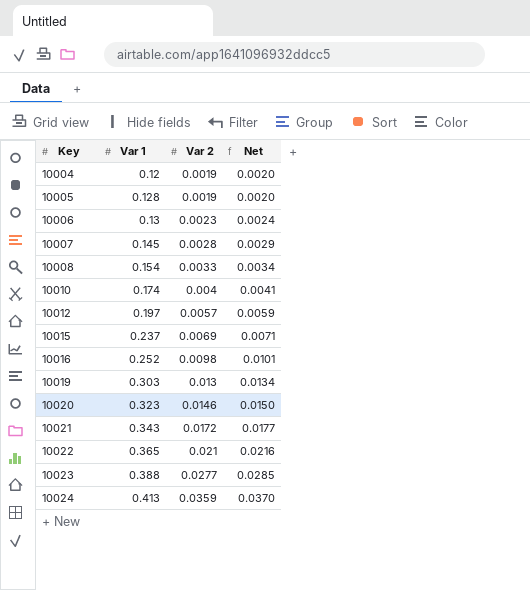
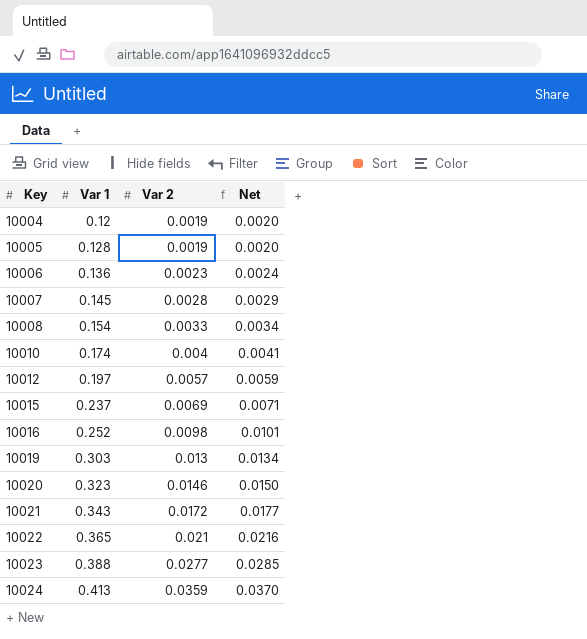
10006 | Var 1: 0.13 -> 0.136

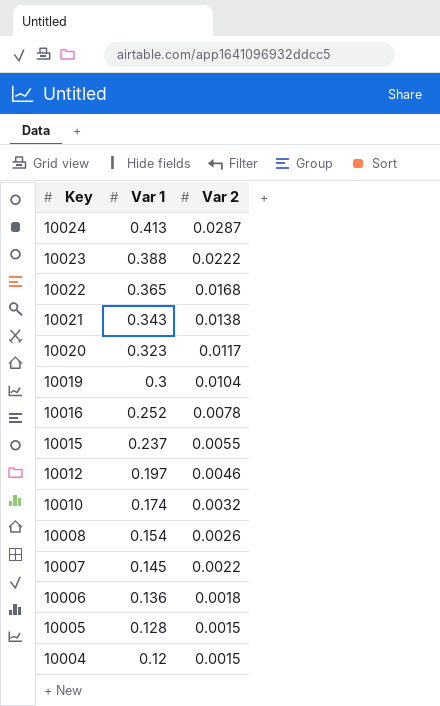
row order: Key ascending -> Key descending
column Net | formula: [Var 2] * 1.03 -> none
10024 | Var 2: 0.0359 -> 0.0287
10023 | Var 2: 0.0277 -> 0.0222
10022 | Var 2: 0.021 -> 0.0168
10021 | Var 2: 0.0172 -> 0.0138
10020 | Var 2: 0.0146 -> 0.0117
10019 | Var 1: 0.303 -> 0.3
10019 | Var 2: 0.013 -> 0.0104
10016 | Var 2: 0.0098 -> 0.0078
10015 | Var 2: 0.0069 -> 0.0055
10012 | Var 2: 0.0057 -> 0.0046
10010 | Var 2: 0.004 -> 0.0032
10008 | Var 2: 0.0033 -> 0.0026
10007 | Var 2: 0.0028 -> 0.0022
10006 | Var 2: 0.0023 -> 0.0018
10005 | Var 2: 0.0019 -> 0.0015
10004 | Var 2: 0.0019 -> 0.0015

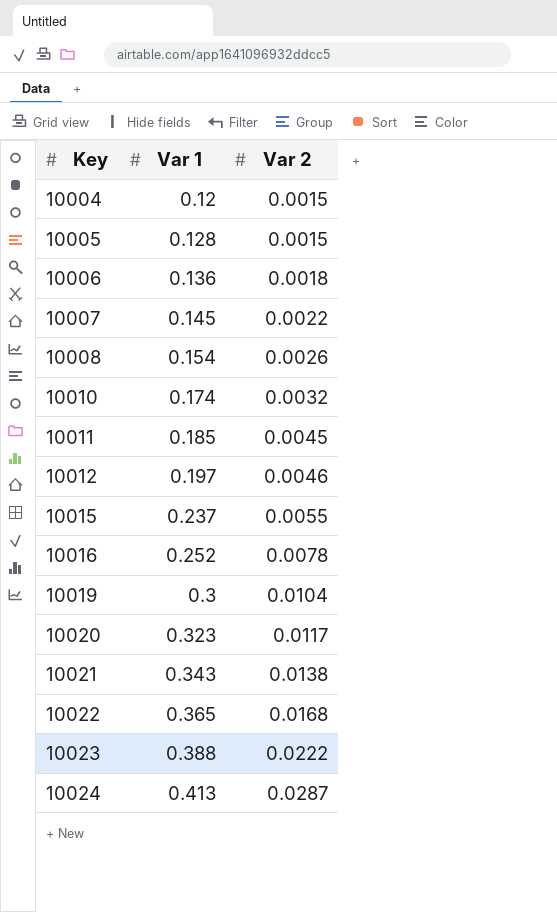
row order: Key descending -> Key ascending
row 10011: none -> 0.185 | 0.0045

